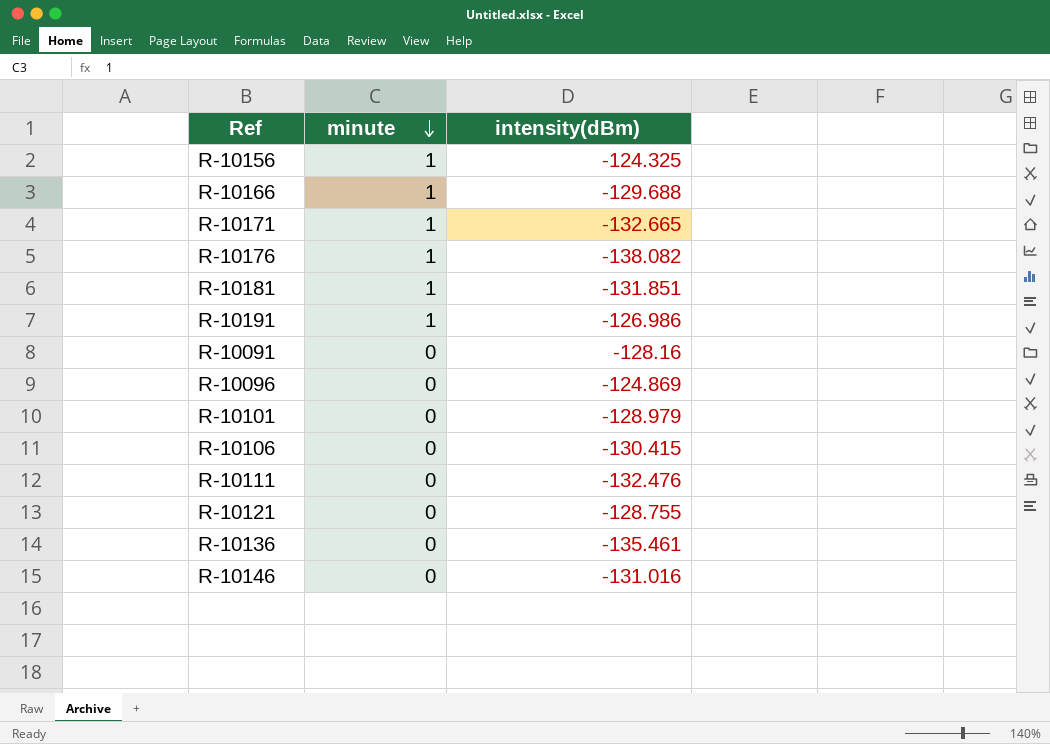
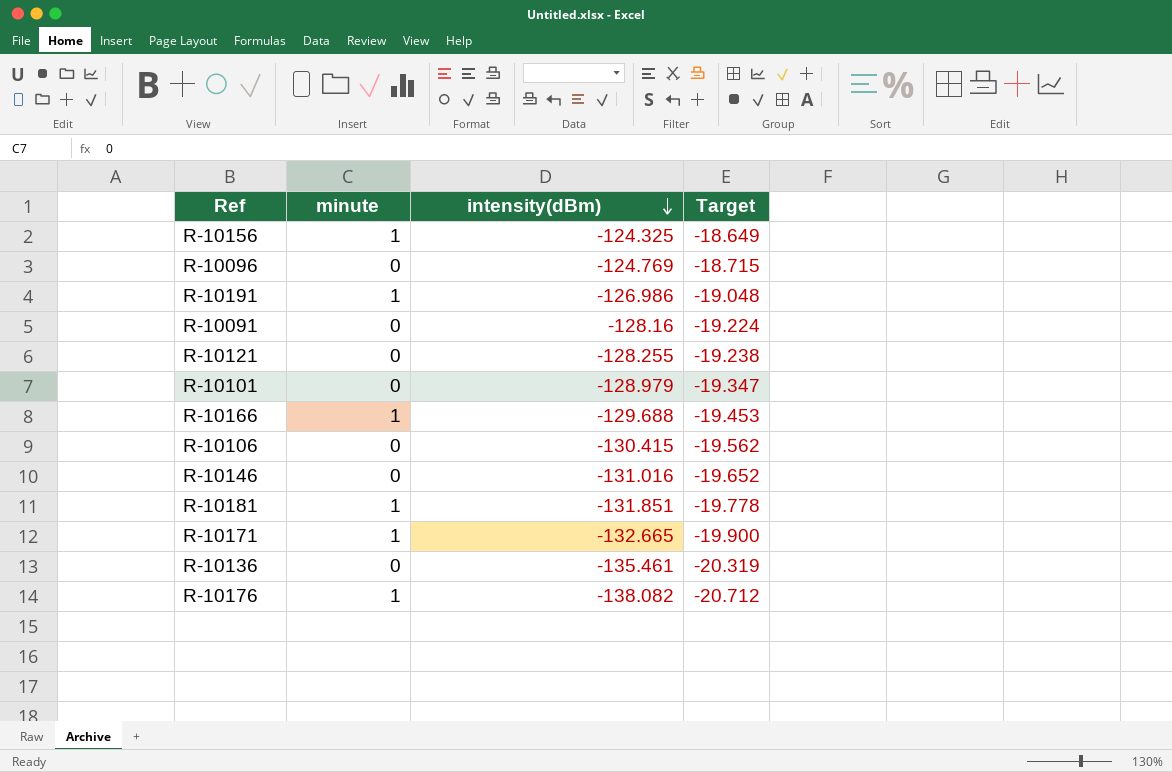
row order: minute descending -> intensity(dBm) descending
column Target | formula: none -> [intensity(dBm)] * 0.15
row R-10111: 0 | -132.476 -> none
R-10096 | intensity(dBm): -124.869 -> -124.769
R-10121 | intensity(dBm): -128.755 -> -128.255

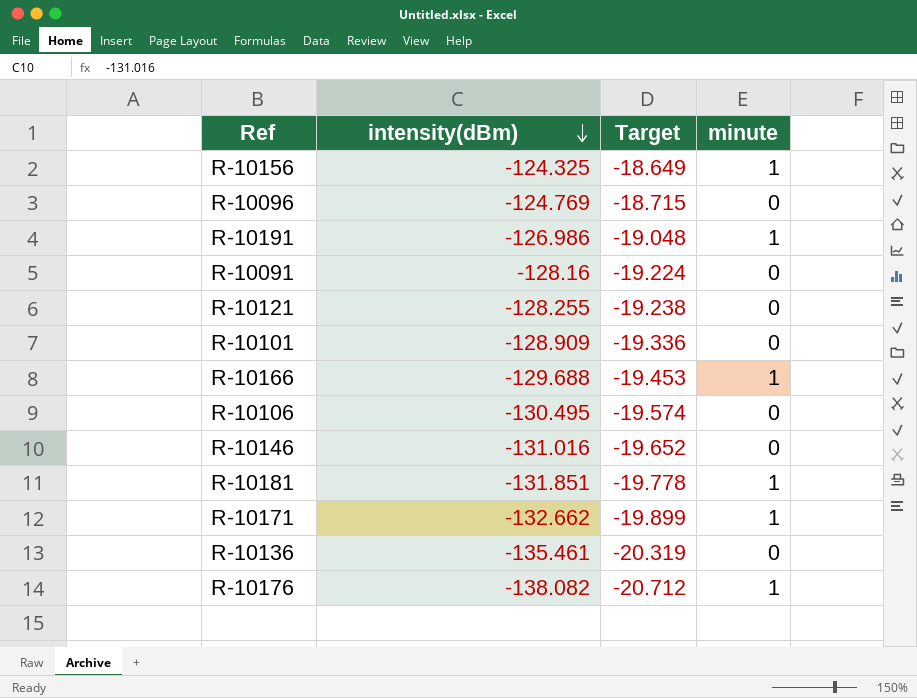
column minute | position: 2 -> 4
R-10101 | intensity(dBm): -128.979 -> -128.909
R-10101 | Target: -19.347 -> -19.336
R-10106 | intensity(dBm): -130.415 -> -130.495
R-10106 | Target: -19.562 -> -19.574
R-10171 | intensity(dBm): -132.665 -> -132.662
R-10171 | Target: -19.900 -> -19.899

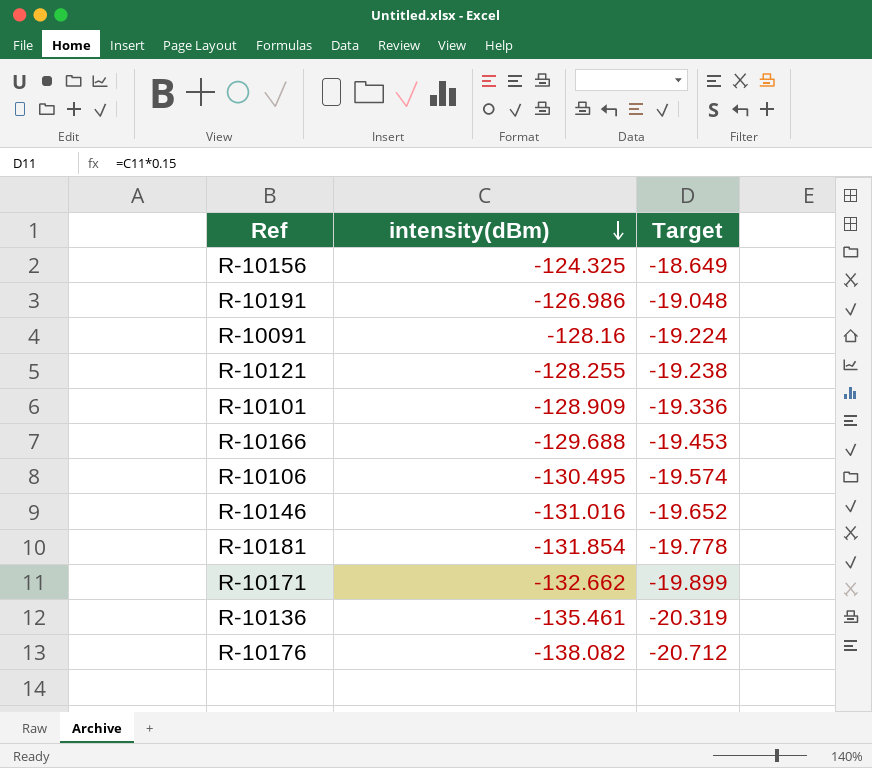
column minute | position: 4 -> none
row R-10096: -124.769 | -18.715 | 0 -> none
R-10181 | intensity(dBm): -131.851 -> -131.854

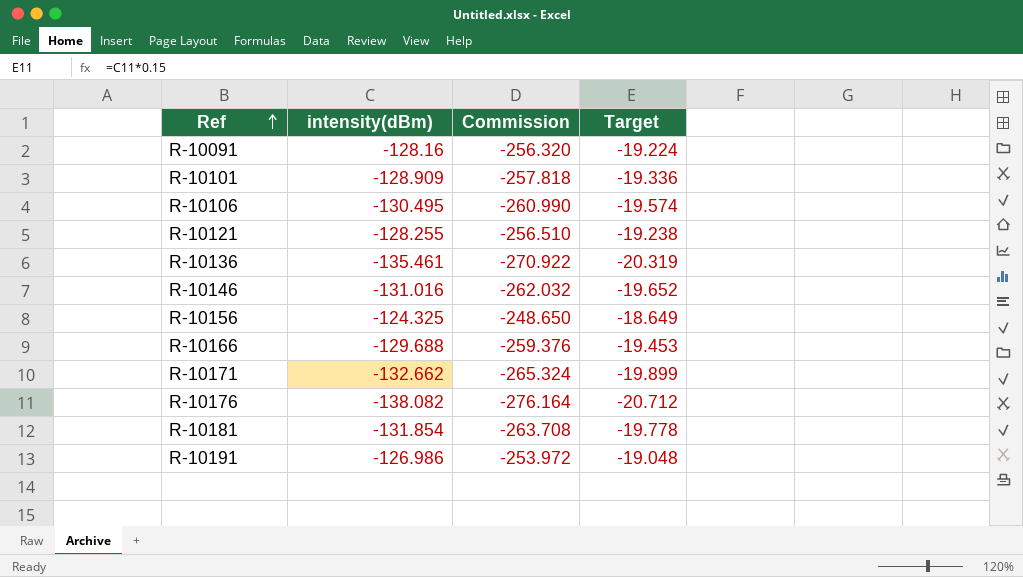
row order: intensity(dBm) descending -> Ref ascending
column Commission | formula: none -> [intensity(dBm)] * 2

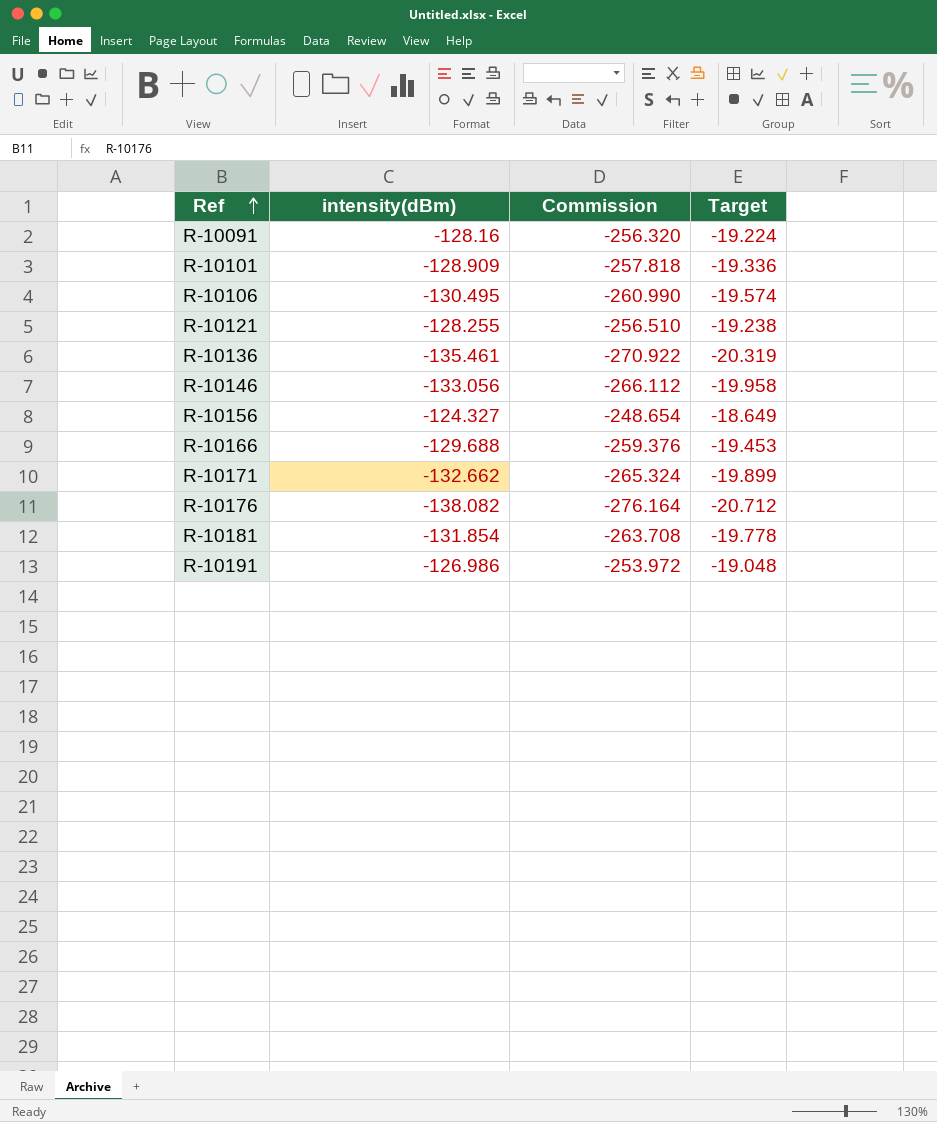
R-10146 | intensity(dBm): -131.016 -> -133.056
R-10146 | Commission: -262.032 -> -266.112
R-10146 | Target: -19.652 -> -19.958
R-10156 | intensity(dBm): -124.325 -> -124.327
R-10156 | Commission: -248.650 -> -248.654

